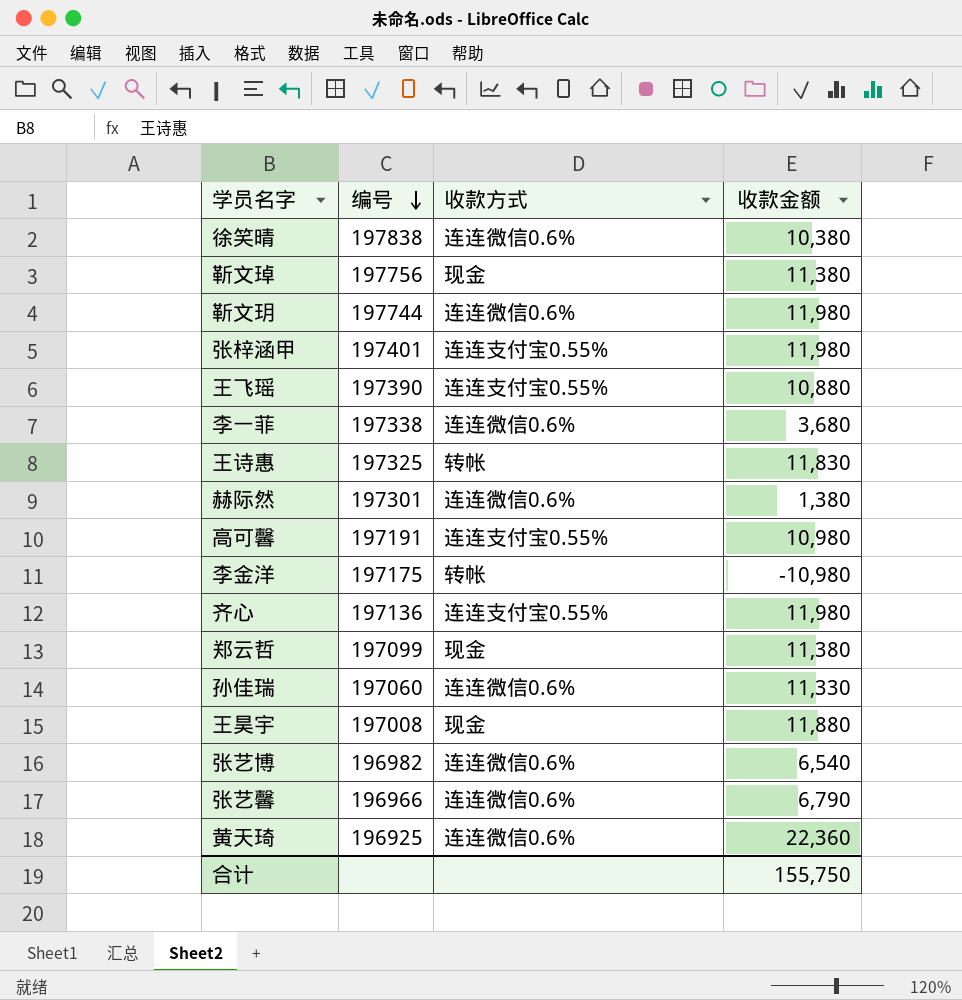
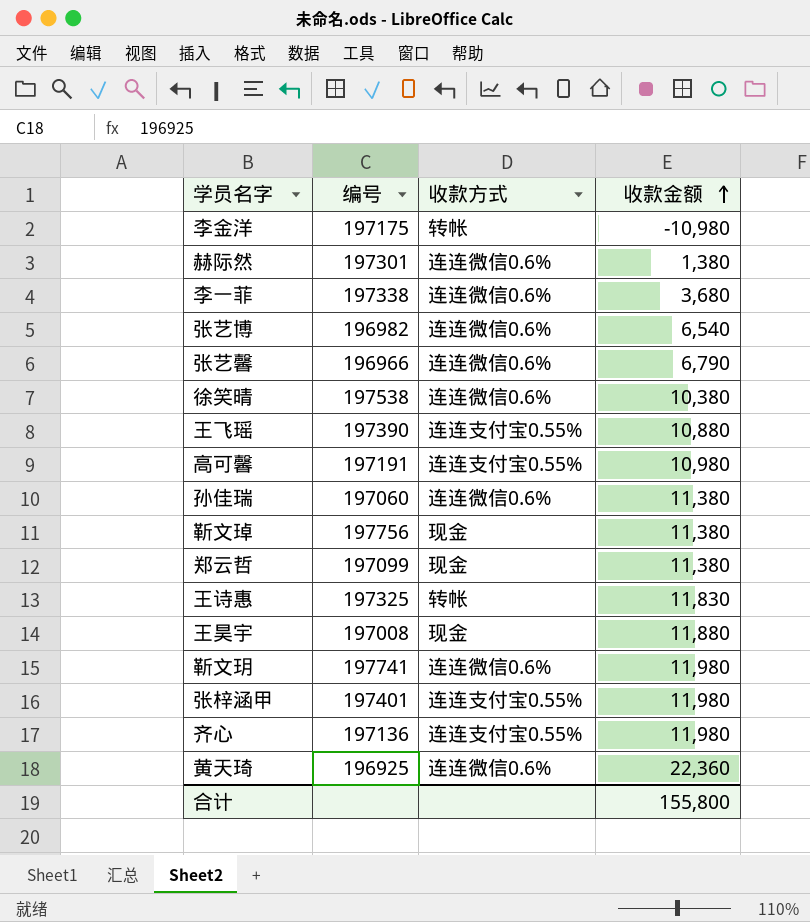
row order: 编号 descending -> 收款金额 ascending
徐笑晴 | 编号: 197838 -> 197538
孙佳瑞 | 收款金额: 11,330 -> 11,380
靳文玥 | 编号: 197744 -> 197741
合计 | 收款金额: 155,750 -> 155,800

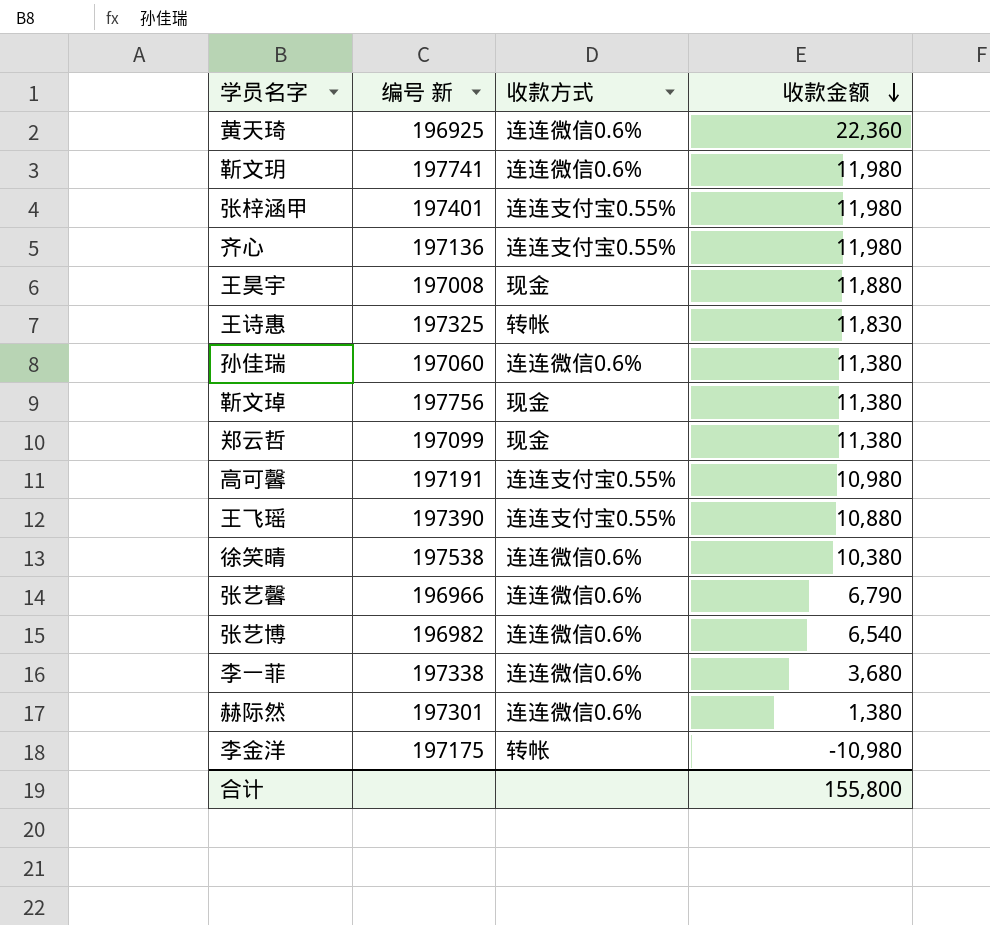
row order: 收款金额 ascending -> 收款金额 descending
column name: 编号 -> 编号 新

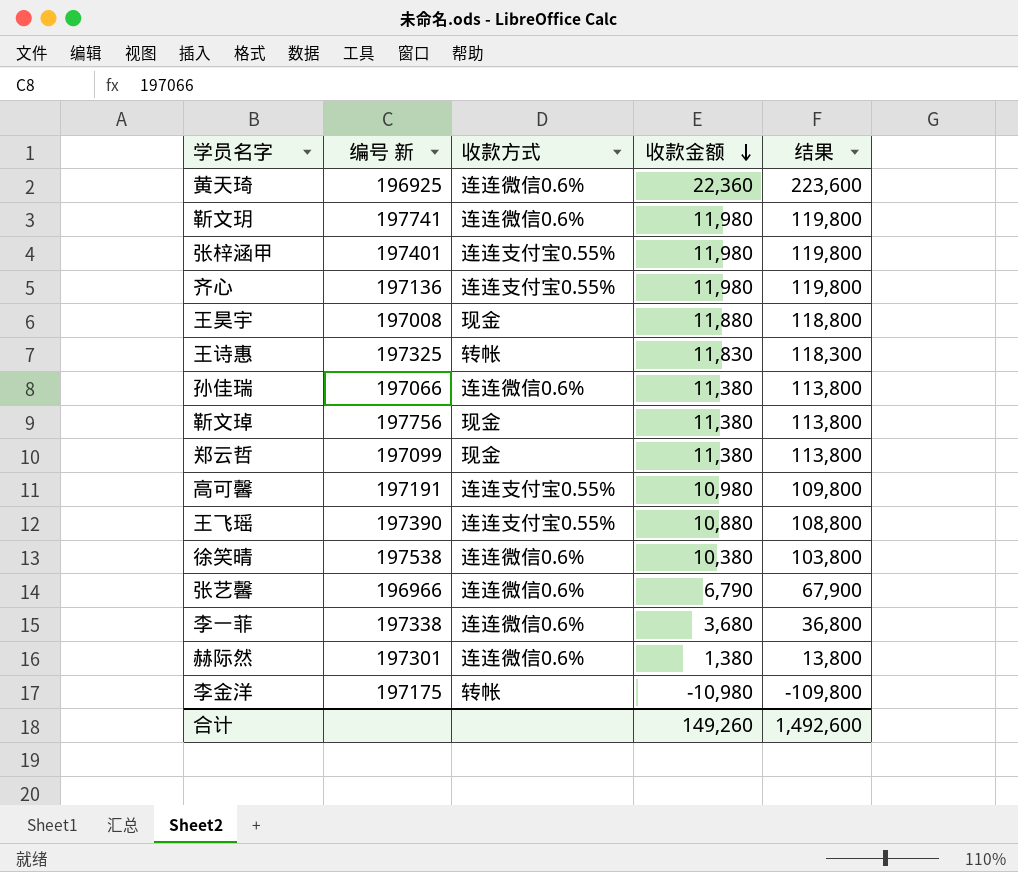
column 结果 | formula: none -> [收款金额] * 10
row 张艺博: 196982 | 连连微信0.6% | 6,540 -> none
孙佳瑞 | 编号 新: 197060 -> 197066
合计 | 收款金额: 155,800 -> 149,260

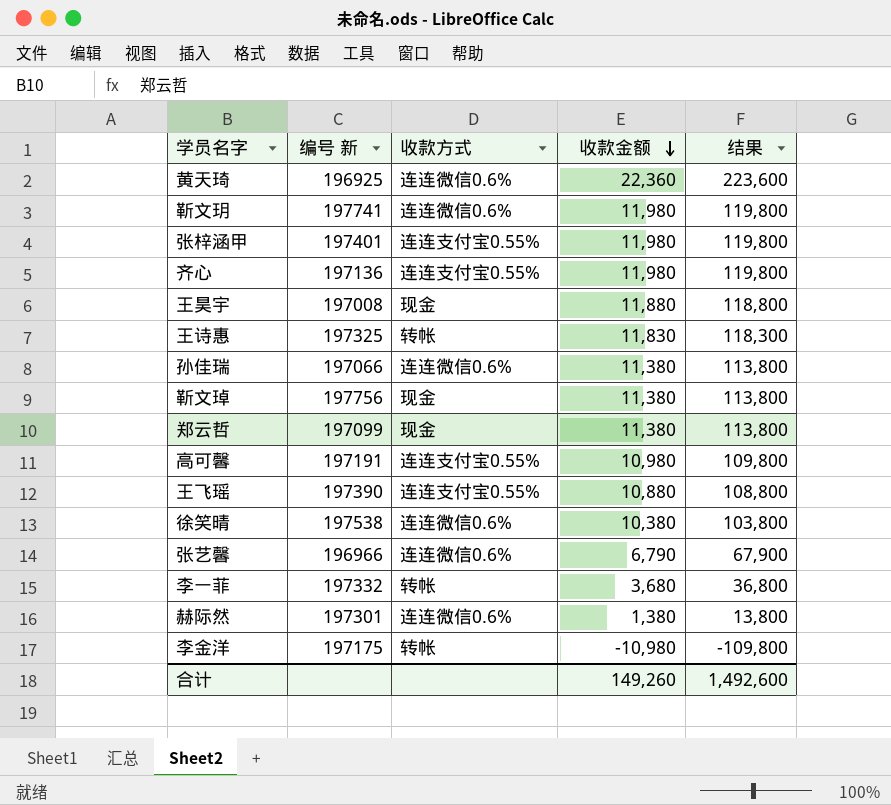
李一菲 | 编号 新: 197338 -> 197332
李一菲 | 收款方式: 连连微信0.6% -> 转帐

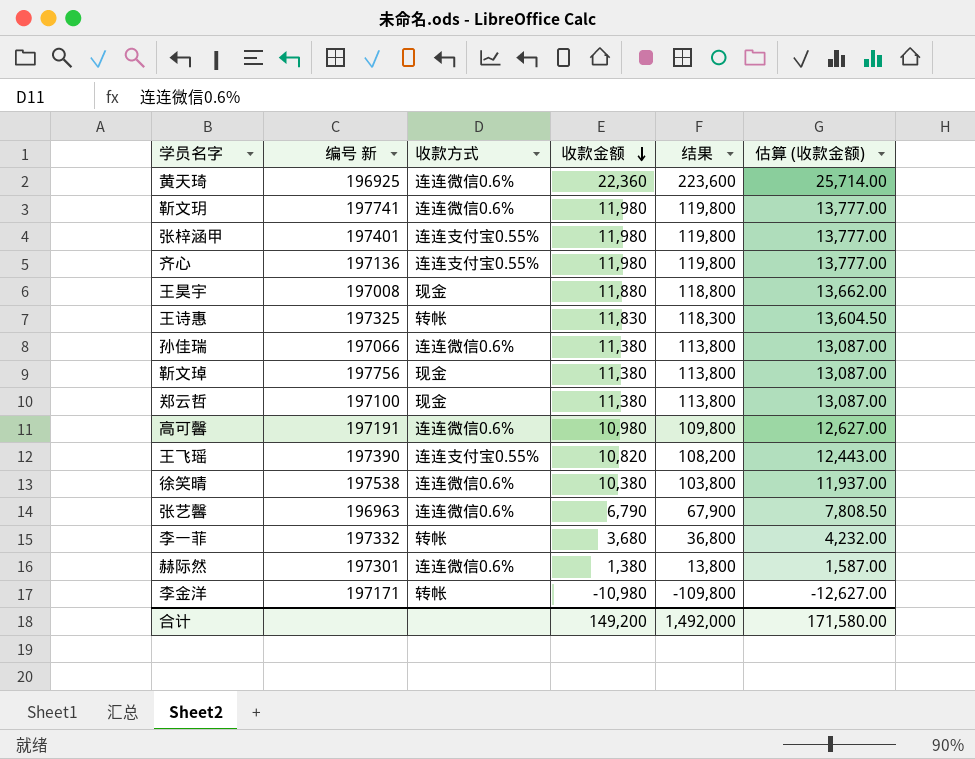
column 估算 (收款金额) | formula: none -> [收款金额] * 1.15
郑云哲 | 编号 新: 197099 -> 197100
高可馨 | 收款方式: 连连支付宝0.55% -> 连连微信0.6%
王飞瑶 | 收款金额: 10,880 -> 10,820
王飞瑶 | 结果: 108,800 -> 108,200
张艺馨 | 编号 新: 196966 -> 196963
李金洋 | 编号 新: 197175 -> 197171
合计 | 收款金额: 149,260 -> 149,200
合计 | 结果: 1,492,600 -> 1,492,000

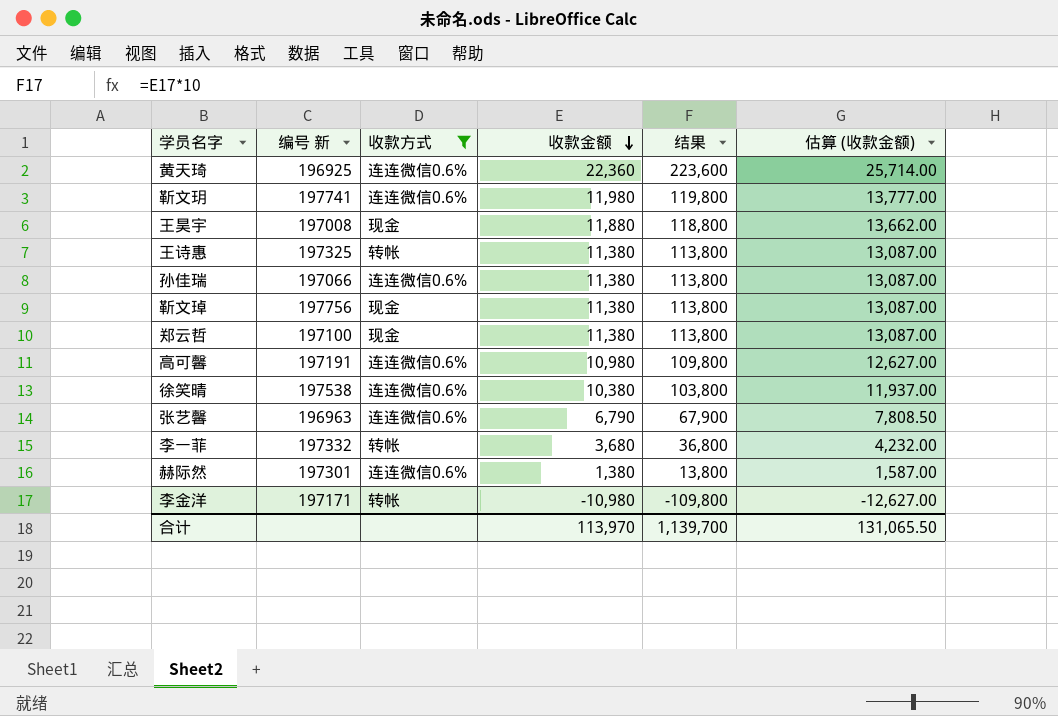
filter: none -> 收款方式 != 连连支付宝0.55%
王诗惠 | 收款金额: 11,830 -> 11,380
王诗惠 | 结果: 118,300 -> 113,800
王诗惠 | 估算 (收款金额): 13,604.50 -> 13,087.00
合计 | 收款金额: 149,200 -> 113,970
合计 | 结果: 1,492,000 -> 1,139,700
合计 | 估算 (收款金额): 171,580.00 -> 131,065.50

